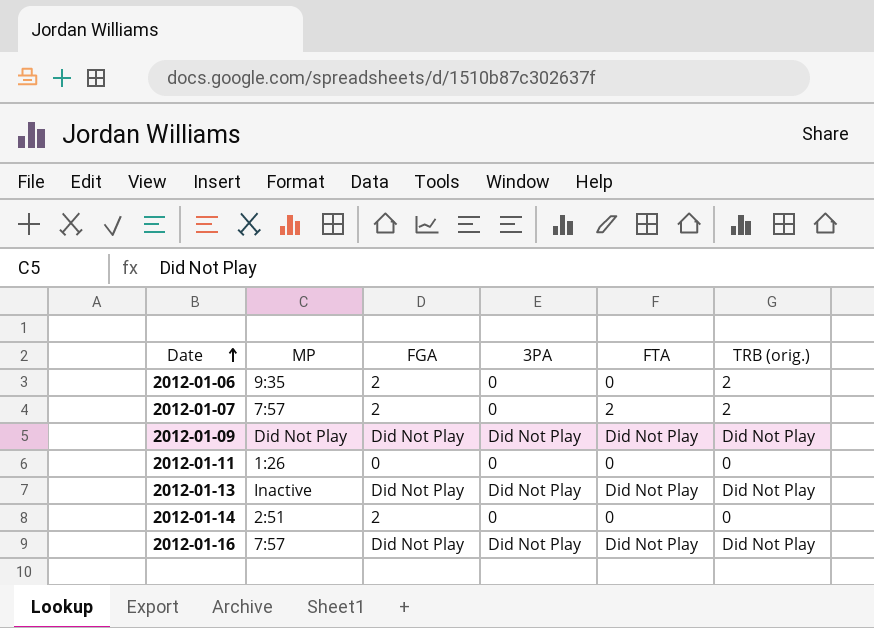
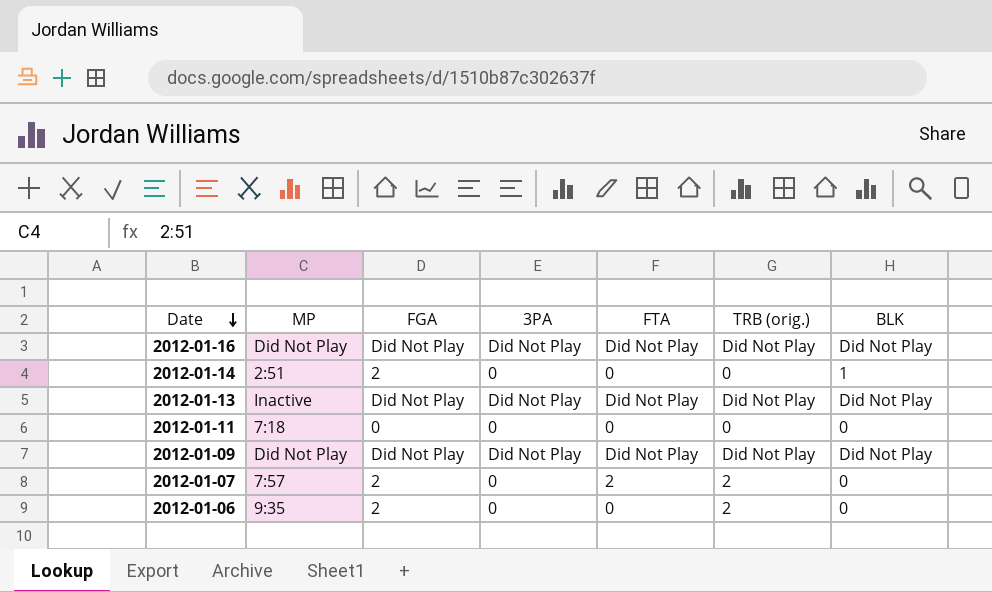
row order: Date ascending -> Date descending
column BLK | position: none -> 7
2012-01-16 | MP: 7:57 -> Did Not Play
2012-01-11 | MP: 1:26 -> 7:18

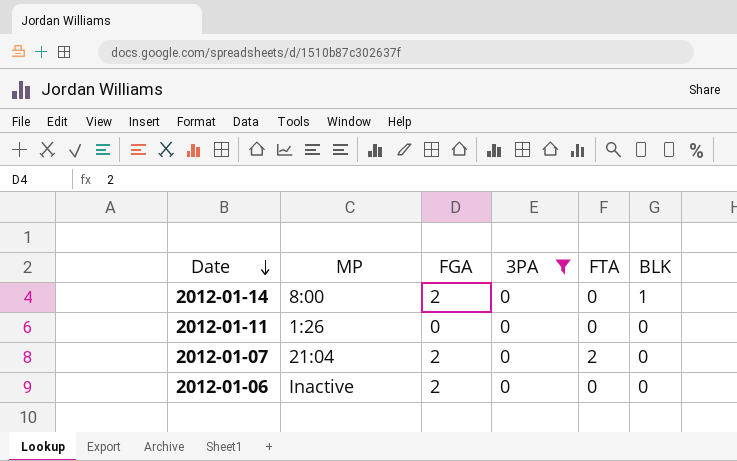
filter: none -> 3PA = 0
column TRB (orig.) | position: 6 -> none
2012-01-14 | MP: 2:51 -> 8:00
2012-01-11 | MP: 7:18 -> 1:26
2012-01-07 | MP: 7:57 -> 21:04
2012-01-06 | MP: 9:35 -> Inactive

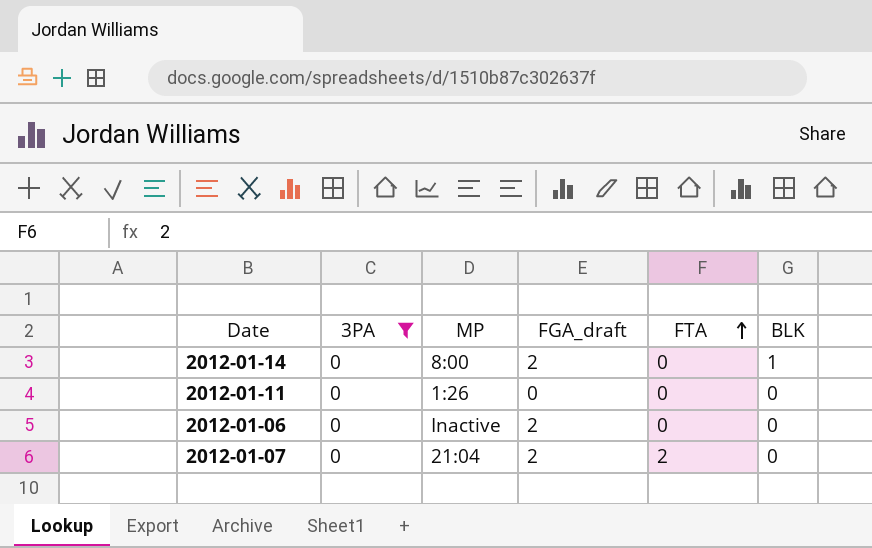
row order: Date descending -> FTA ascending
column 3PA | position: 4 -> 2
column name: FGA -> FGA_draft

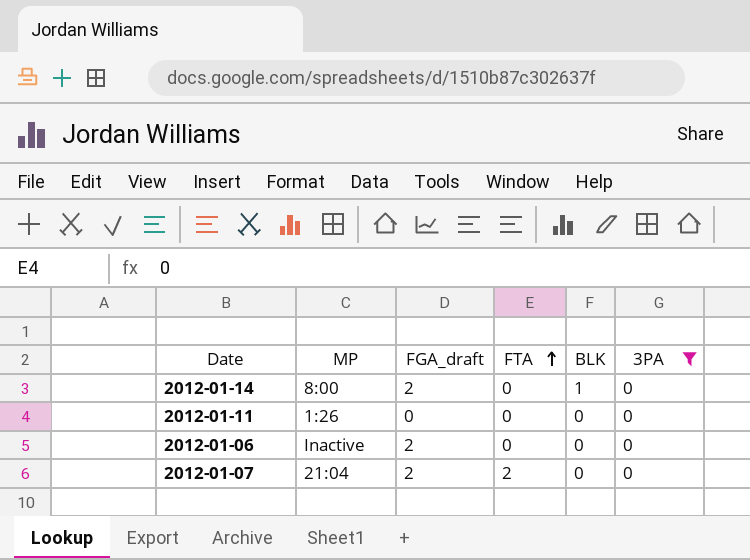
column 3PA | position: 2 -> 6

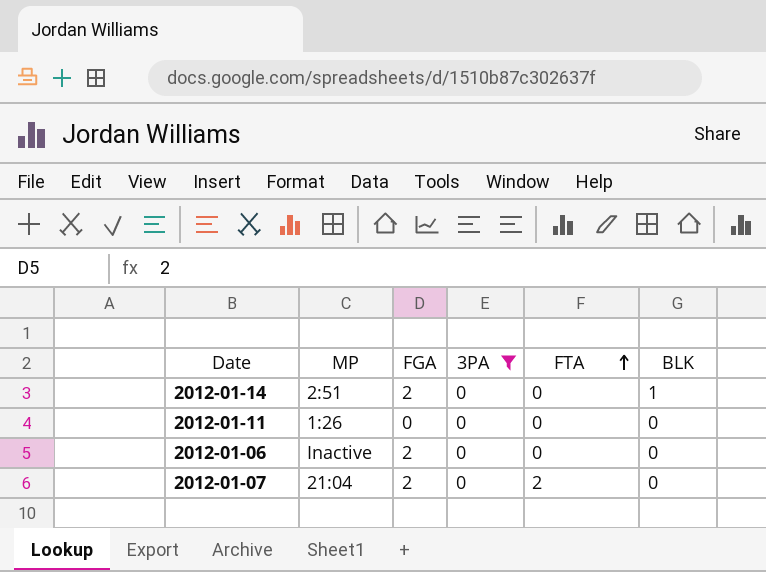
column name: FGA_draft -> FGA
column 3PA | position: 6 -> 4
2012-01-14 | MP: 8:00 -> 2:51

